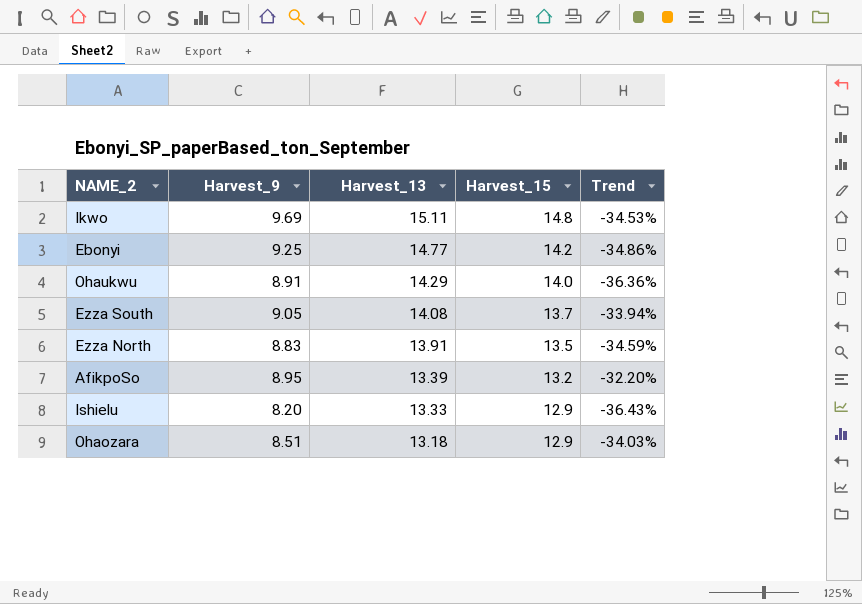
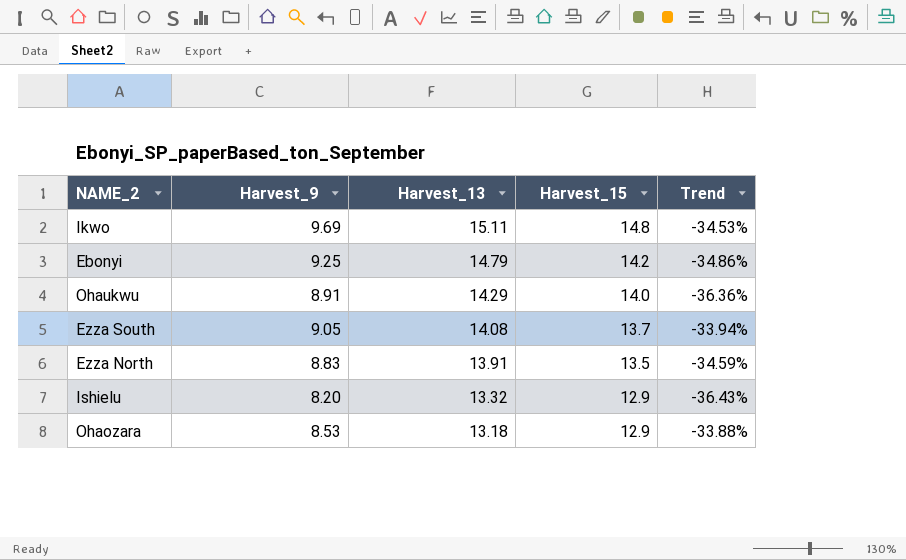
row AfikpoSo: 8.95 | 13.39 | 13.2 | -32.20% -> none
Ebonyi | Harvest_13: 14.77 -> 14.79
Ishielu | Harvest_13: 13.33 -> 13.32
Ohaozara | Harvest_9: 8.51 -> 8.53
Ohaozara | Trend: -34.03% -> -33.88%

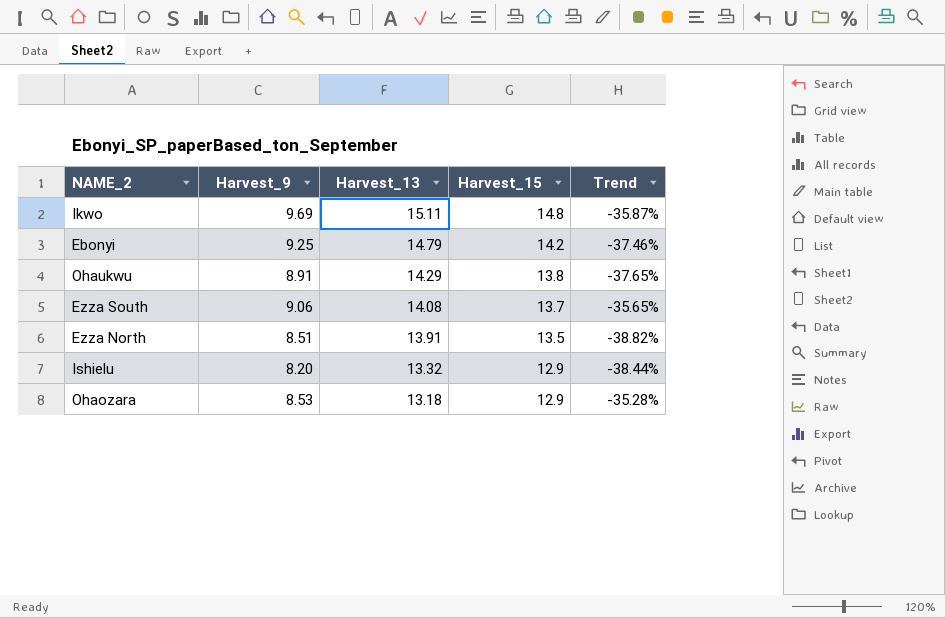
column Trend | formula: ([Harvest_9] - [Harvest_15]) / [Harvest_15] -> ([Harvest_9] - [Harvest_13]) / [Harvest_13]
Ohaukwu | Harvest_15: 14.0 -> 13.8
Ezza South | Harvest_9: 9.05 -> 9.06
Ezza North | Harvest_9: 8.83 -> 8.51

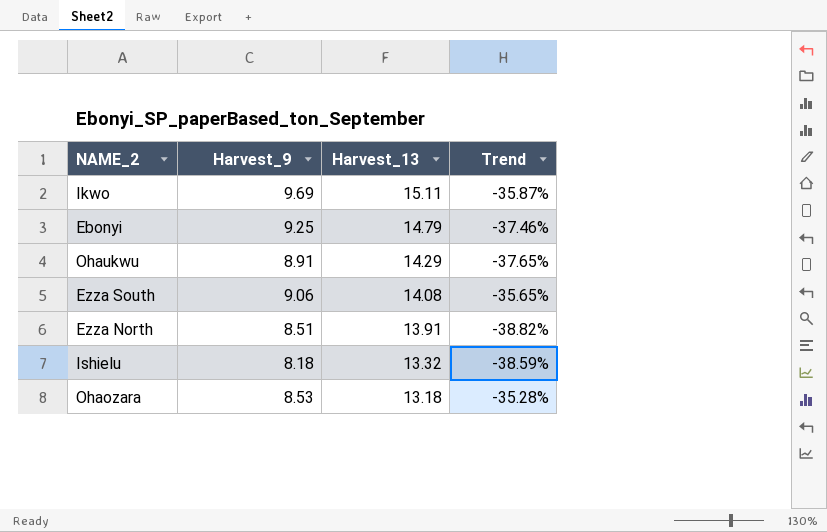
column Harvest_15 | position: 4 -> none
Ishielu | Harvest_9: 8.20 -> 8.18
Ishielu | Trend: -38.44% -> -38.59%

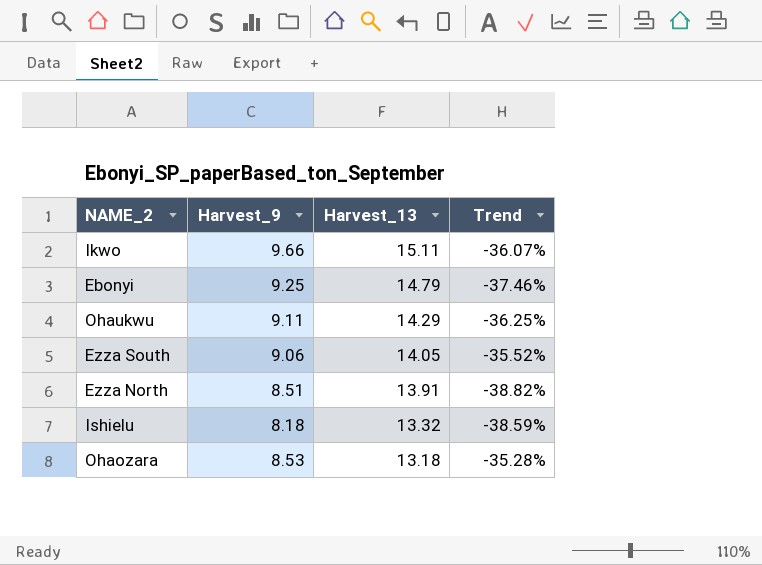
Ikwo | Harvest_9: 9.69 -> 9.66
Ikwo | Trend: -35.87% -> -36.07%
Ohaukwu | Harvest_9: 8.91 -> 9.11
Ohaukwu | Trend: -37.65% -> -36.25%
Ezza South | Harvest_13: 14.08 -> 14.05
Ezza South | Trend: -35.65% -> -35.52%

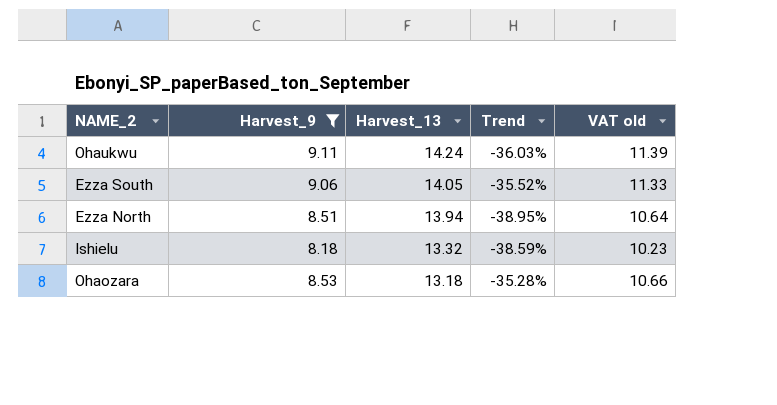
filter: none -> Harvest_9 <= 9.11
column VAT old | formula: none -> [Harvest_9] * 1.25
Ohaukwu | Harvest_13: 14.29 -> 14.24
Ohaukwu | Trend: -36.25% -> -36.03%
Ezza North | Harvest_13: 13.91 -> 13.94
Ezza North | Trend: -38.82% -> -38.95%

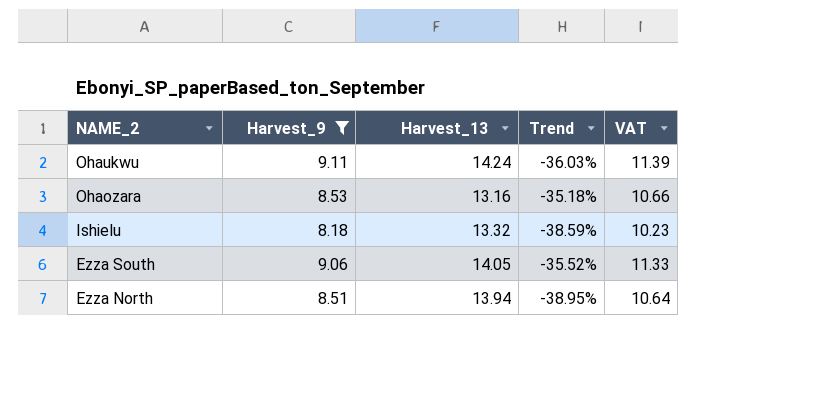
row order: Harvest_13 descending -> NAME_2 descending
column name: VAT old -> VAT
Ohaozara | Harvest_13: 13.18 -> 13.16
Ohaozara | Trend: -35.28% -> -35.18%

